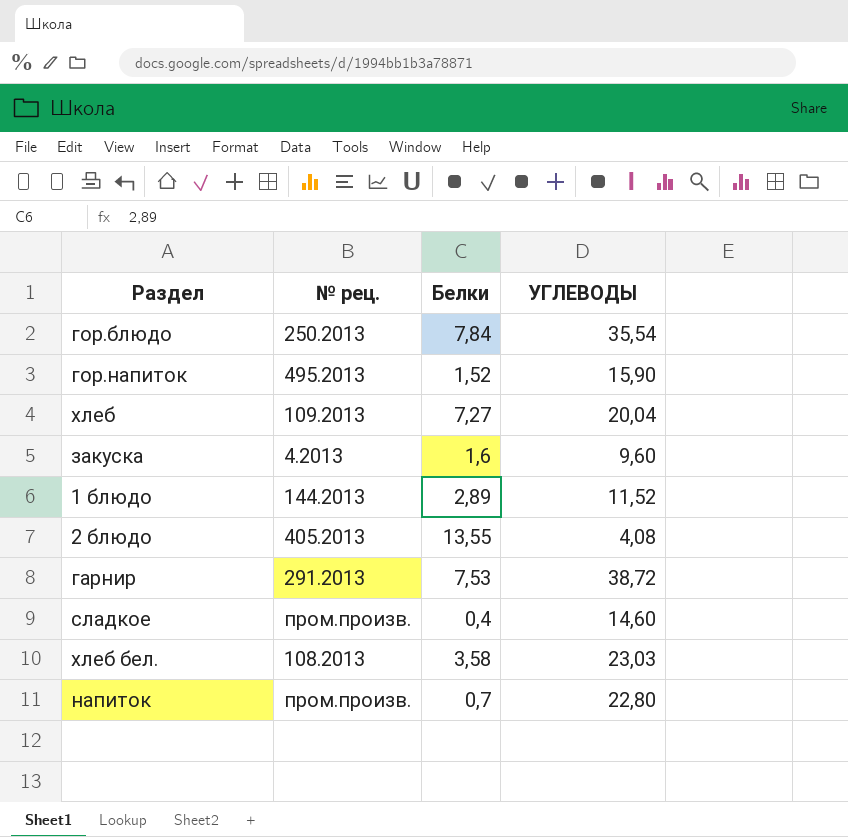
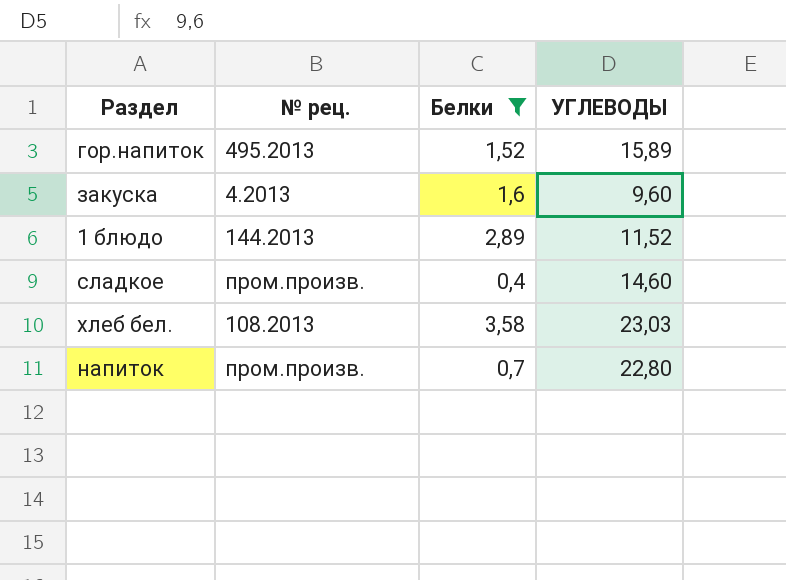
filter: none -> Белки <= 3,58
гор.напиток | УГЛЕВОДЫ: 15,90 -> 15,89

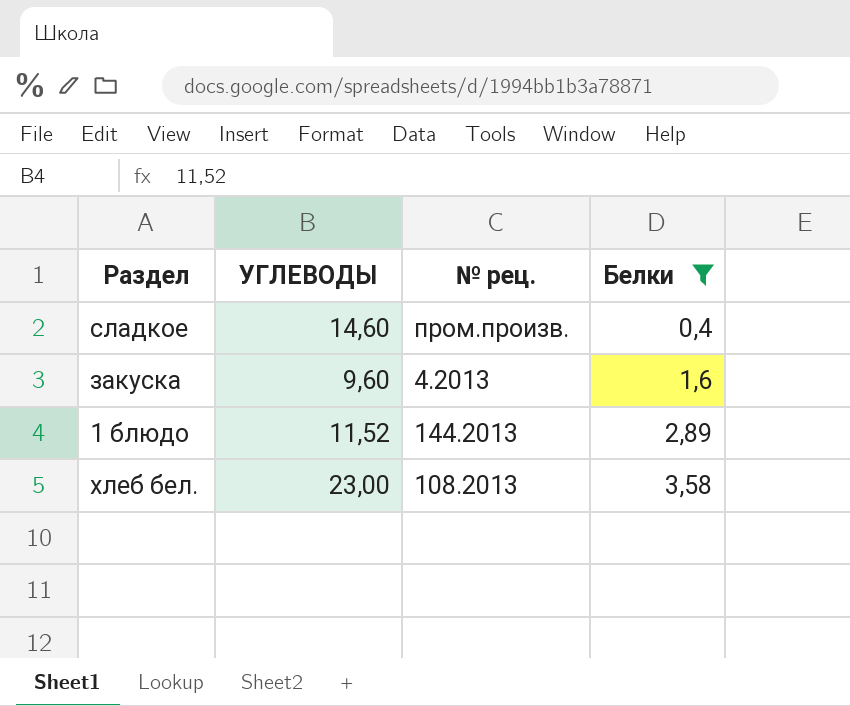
row order: none -> Белки ascending
column УГЛЕВОДЫ | position: 4 -> 2
row гор.напиток: 495.2013 | 1,52 | 15,89 -> none
row напиток: пром.произв. | 0,7 | 22,80 -> none
хлеб бел. | УГЛЕВОДЫ: 23,03 -> 23,00

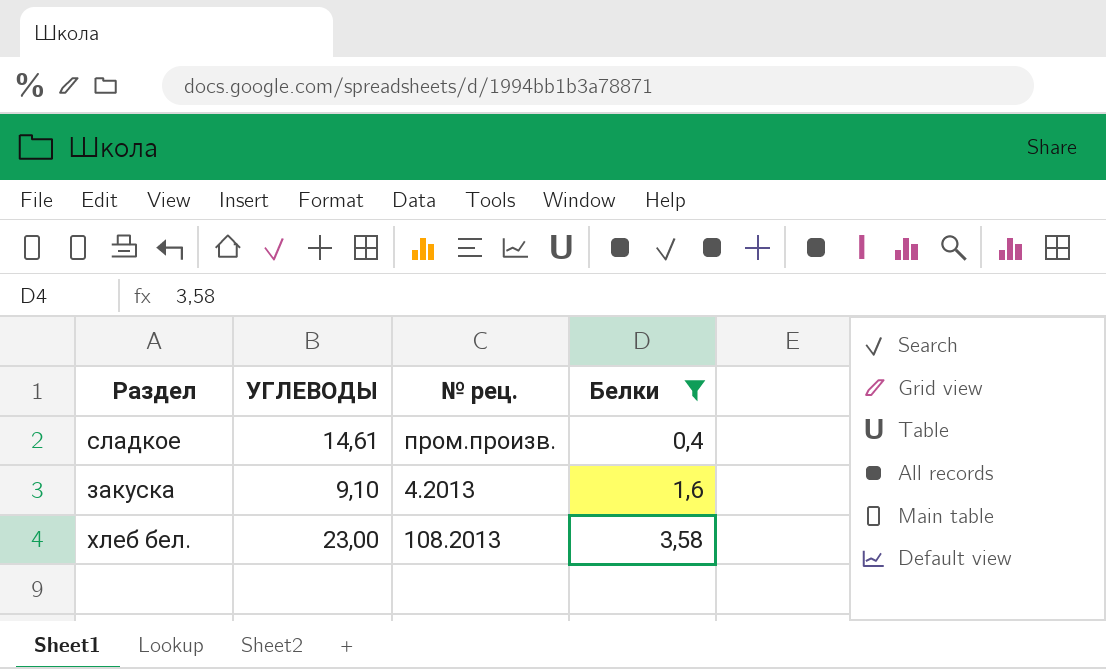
row 1 блюдо: 11,52 | 144.2013 | 2,89 -> none
сладкое | УГЛЕВОДЫ: 14,60 -> 14,61
закуска | УГЛЕВОДЫ: 9,60 -> 9,10

